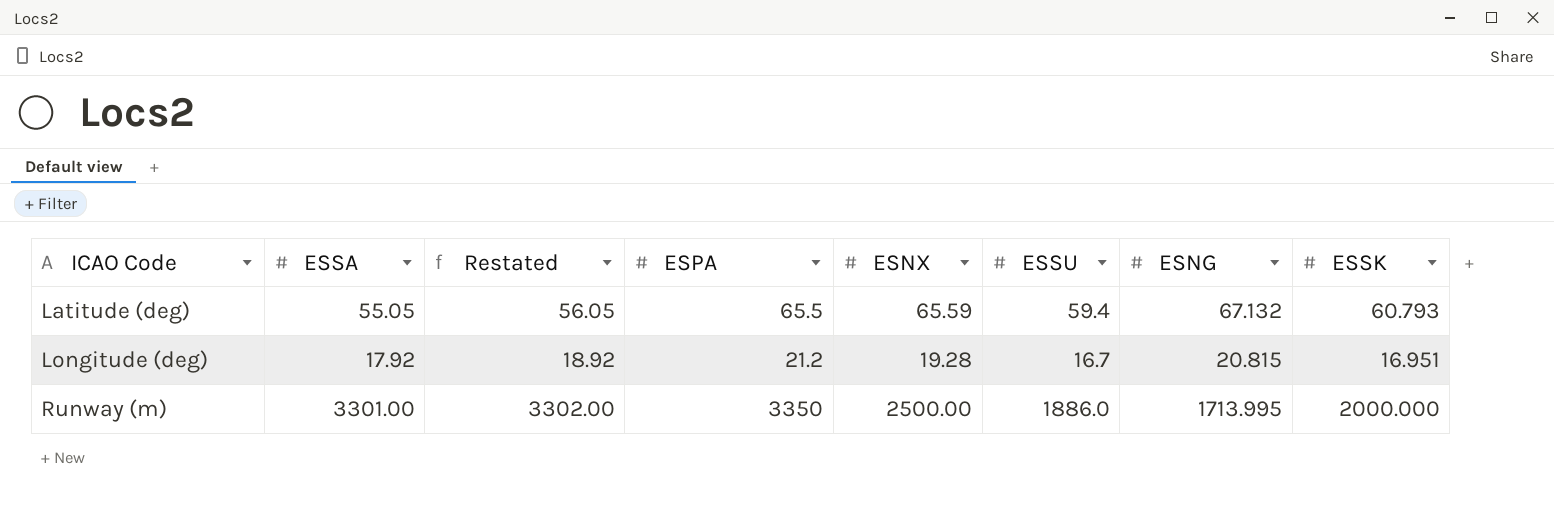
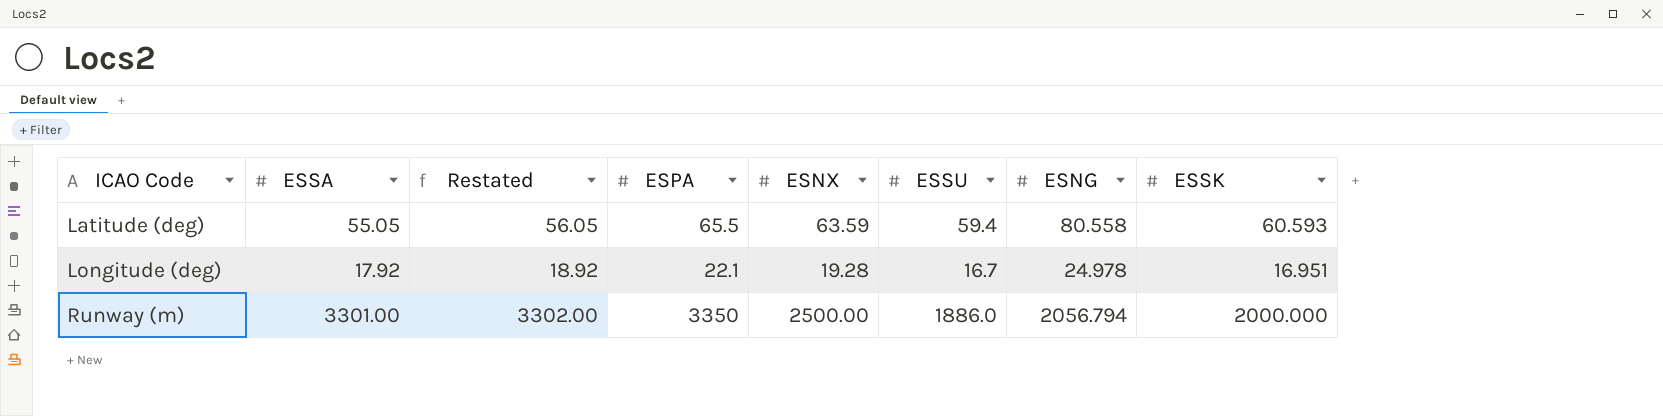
Latitude (deg) | ESNX: 65.59 -> 63.59
Latitude (deg) | ESNG: 67.132 -> 80.558
Latitude (deg) | ESSK: 60.793 -> 60.593
Longitude (deg) | ESPA: 21.2 -> 22.1
Longitude (deg) | ESNG: 20.815 -> 24.978
Runway (m) | ESNG: 1713.995 -> 2056.794

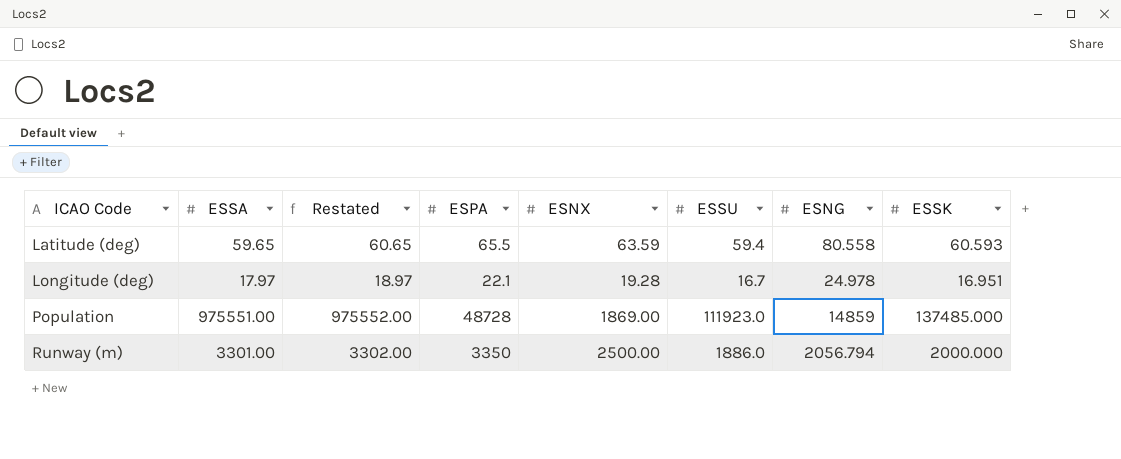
Latitude (deg) | ESSA: 55.05 -> 59.65
Latitude (deg) | Restated: 56.05 -> 60.65
Longitude (deg) | ESSA: 17.92 -> 17.97
Longitude (deg) | Restated: 18.92 -> 18.97
row Population: none -> 975551.00 | 975552.00 | 48728 | 1869.00 | 111923.0 | 14859 | 137485.000

